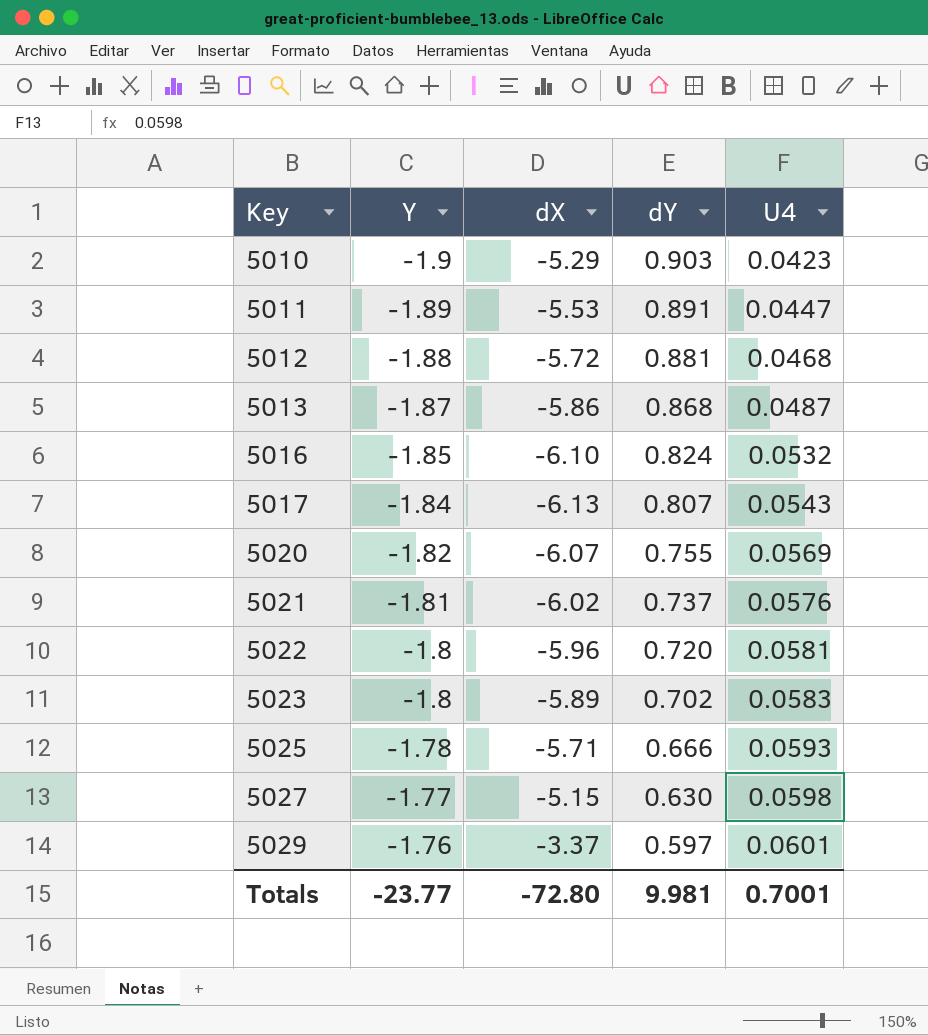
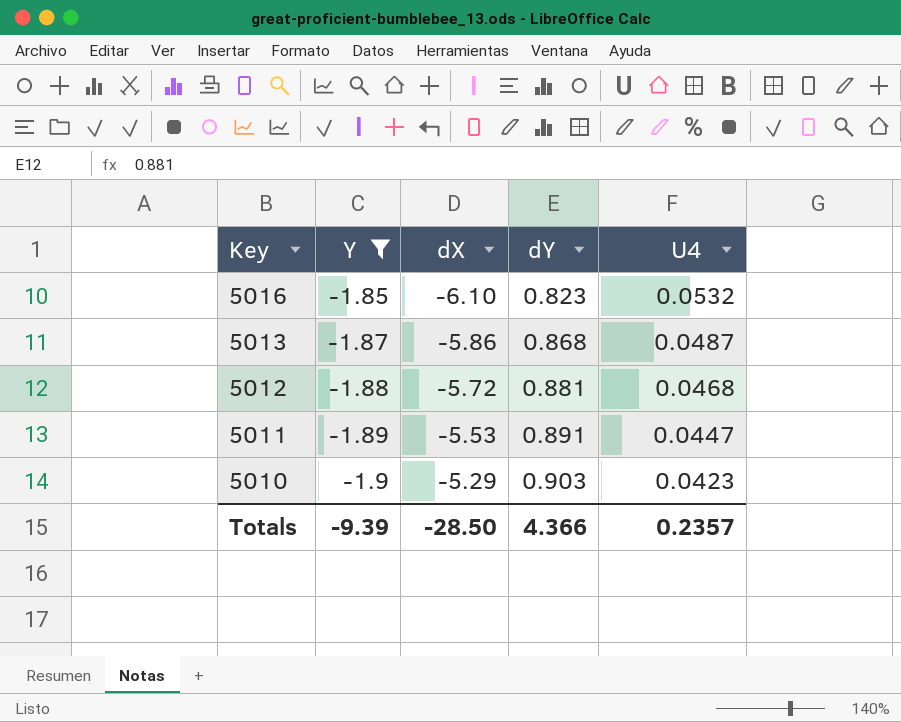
filter: none -> Y <= -1.85
row order: Key ascending -> Key descending
5016 | dY: 0.824 -> 0.823
Totals | Y: -23.77 -> -9.39
Totals | dX: -72.80 -> -28.50
Totals | dY: 9.981 -> 4.366
Totals | U4: 0.7001 -> 0.2357

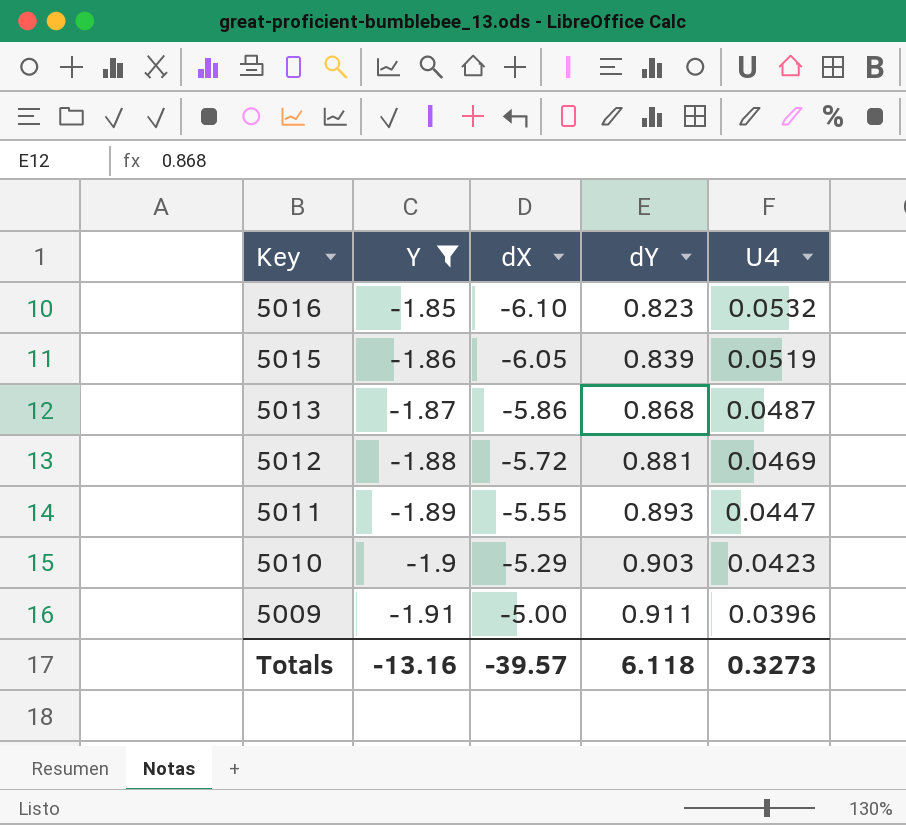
row 5015: none -> -1.86 | -6.05 | 0.839 | 0.0519
5012 | U4: 0.0468 -> 0.0469
5011 | dX: -5.53 -> -5.55
5011 | dY: 0.891 -> 0.893
row 5009: none -> -1.91 | -5.00 | 0.911 | 0.0396
Totals | Y: -9.39 -> -13.16
Totals | dX: -28.50 -> -39.57
Totals | dY: 4.366 -> 6.118
Totals | U4: 0.2357 -> 0.3273

